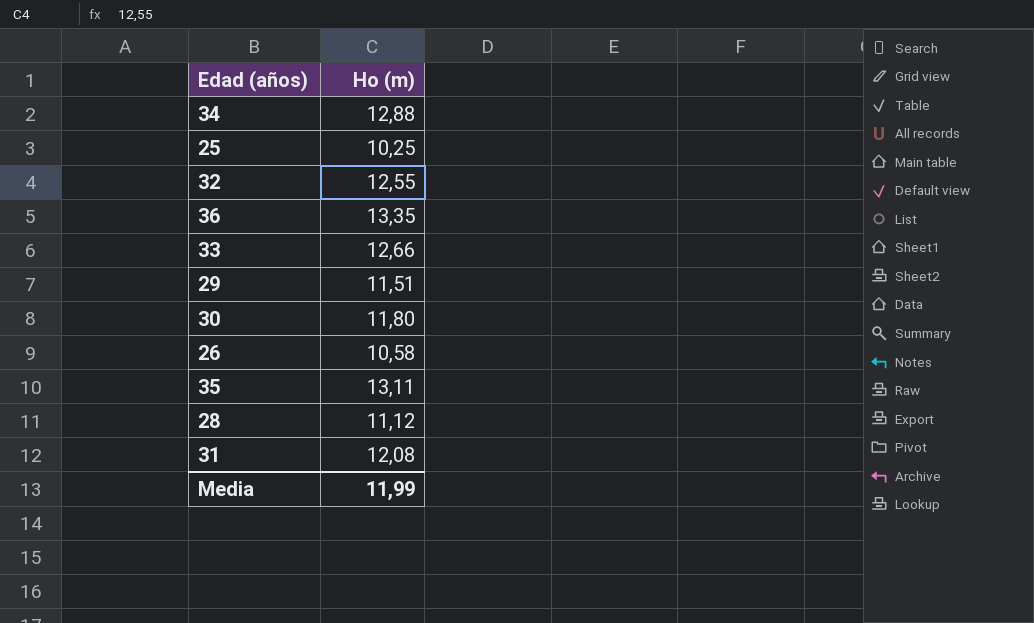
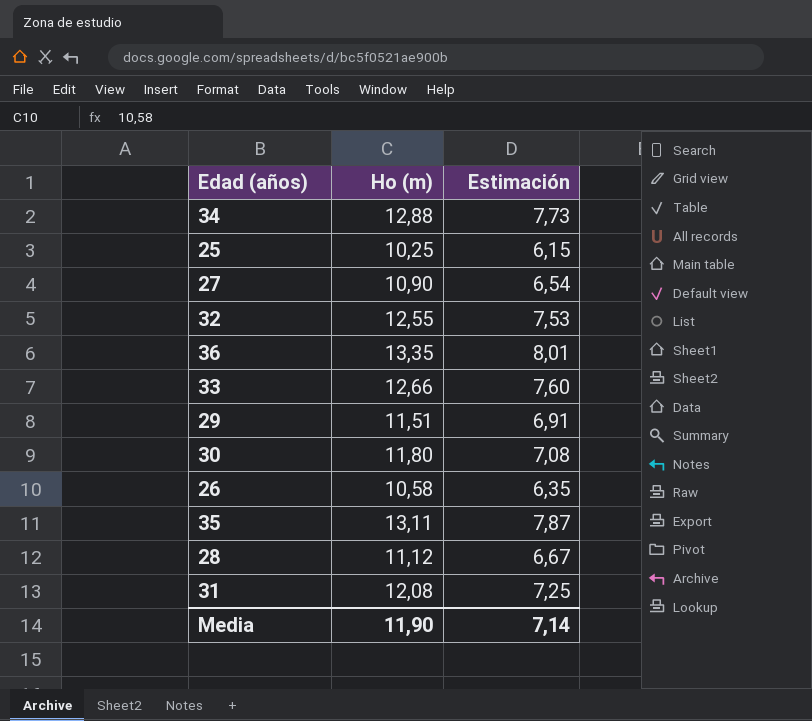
column Estimación | formula: none -> [Ho (m)] * 0,6
row 27: none -> 10,90 | 6,54
Media | Ho (m): 11,99 -> 11,90

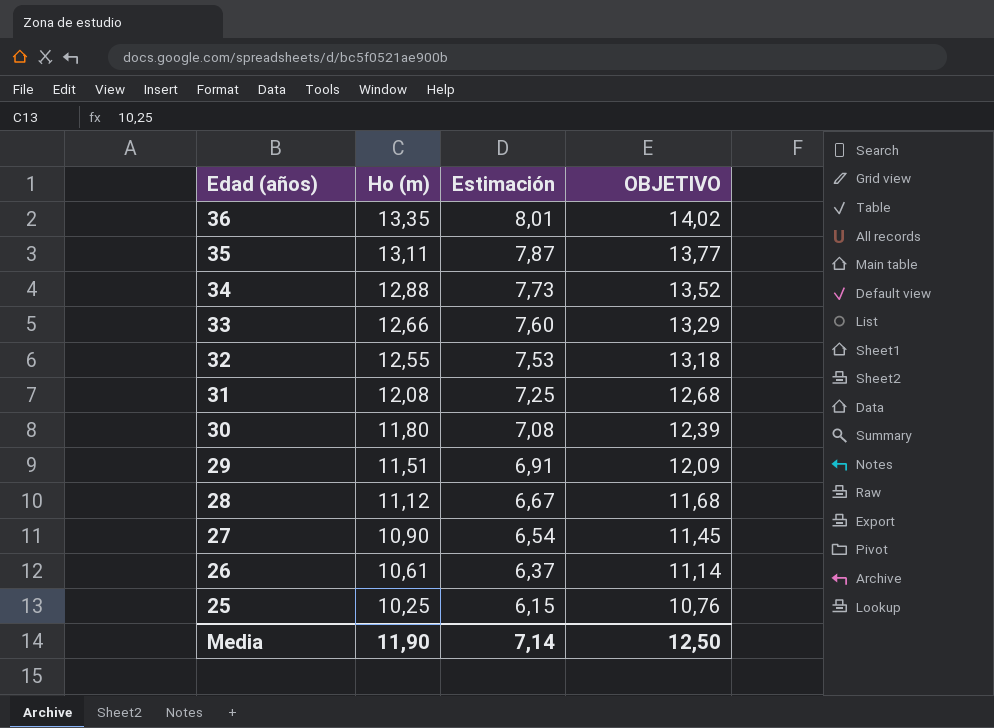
row order: none -> Edad (años) descending
column OBJETIVO | formula: none -> [Ho (m)] * 1,05
26 | Ho (m): 10,58 -> 10,61
26 | Estimación: 6,35 -> 6,37

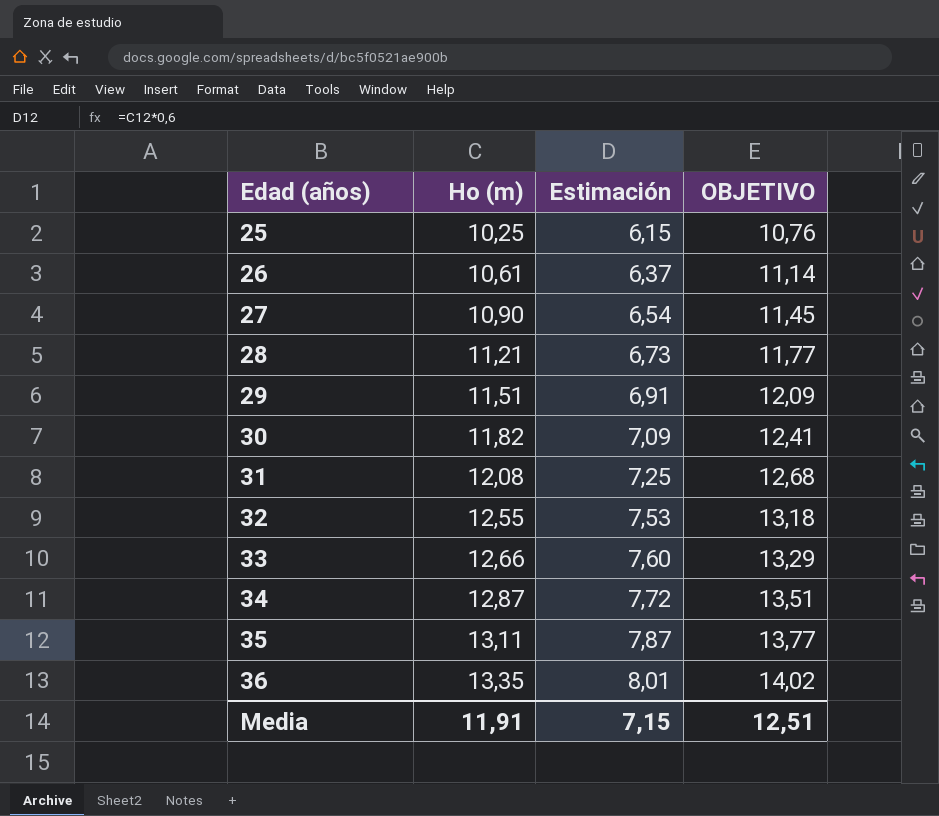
row order: Edad (años) descending -> Edad (años) ascending
28 | Ho (m): 11,12 -> 11,21
28 | Estimación: 6,67 -> 6,73
28 | OBJETIVO: 11,68 -> 11,77
30 | Ho (m): 11,80 -> 11,82
30 | Estimación: 7,08 -> 7,09
30 | OBJETIVO: 12,39 -> 12,41
34 | Ho (m): 12,88 -> 12,87
34 | Estimación: 7,73 -> 7,72
34 | OBJETIVO: 13,52 -> 13,51
Media | Ho (m): 11,90 -> 11,91
Media | Estimación: 7,14 -> 7,15
Media | OBJETIVO: 12,50 -> 12,51

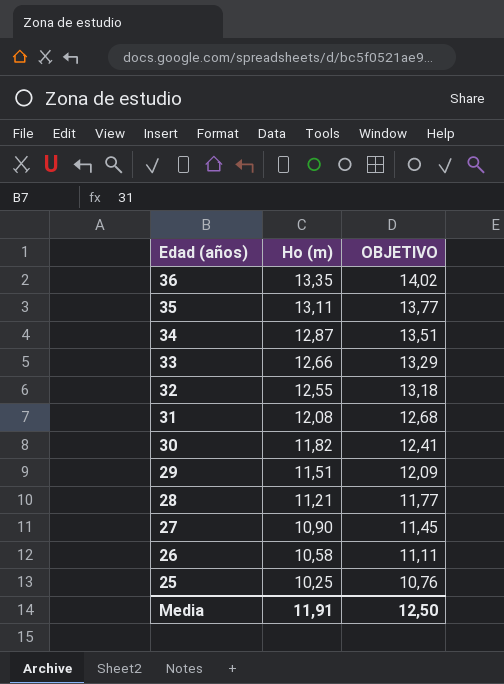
row order: Edad (años) ascending -> Edad (años) descending
column Estimación | formula: [Ho (m)] * 0,6 -> none
26 | Ho (m): 10,61 -> 10,58
26 | OBJETIVO: 11,14 -> 11,11
Media | OBJETIVO: 12,51 -> 12,50

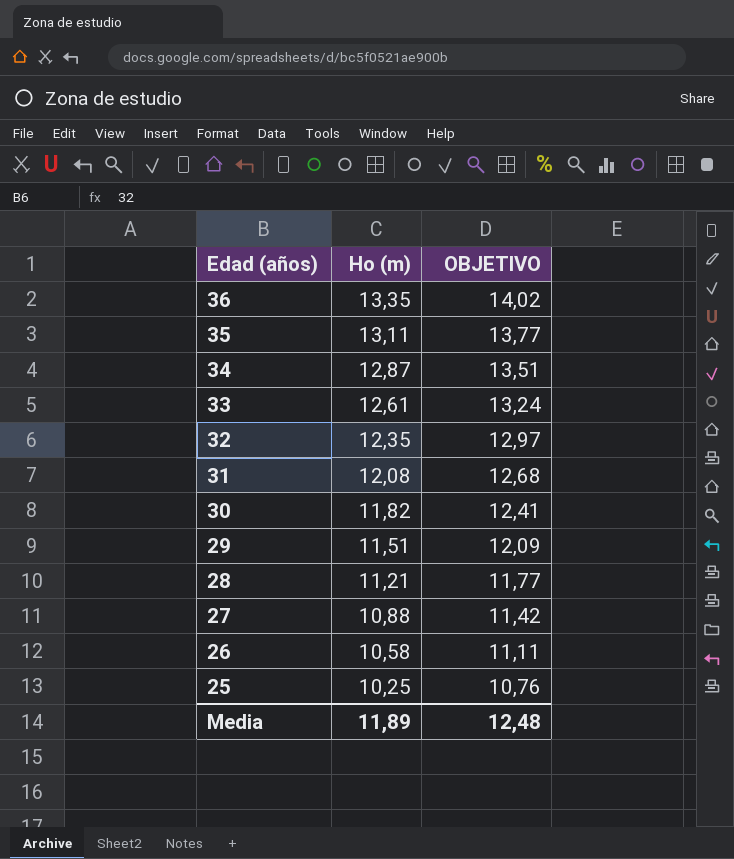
33 | Ho (m): 12,66 -> 12,61
33 | OBJETIVO: 13,29 -> 13,24
32 | Ho (m): 12,55 -> 12,35
32 | OBJETIVO: 13,18 -> 12,97
27 | Ho (m): 10,90 -> 10,88
27 | OBJETIVO: 11,45 -> 11,42
Media | Ho (m): 11,91 -> 11,89
Media | OBJETIVO: 12,50 -> 12,48

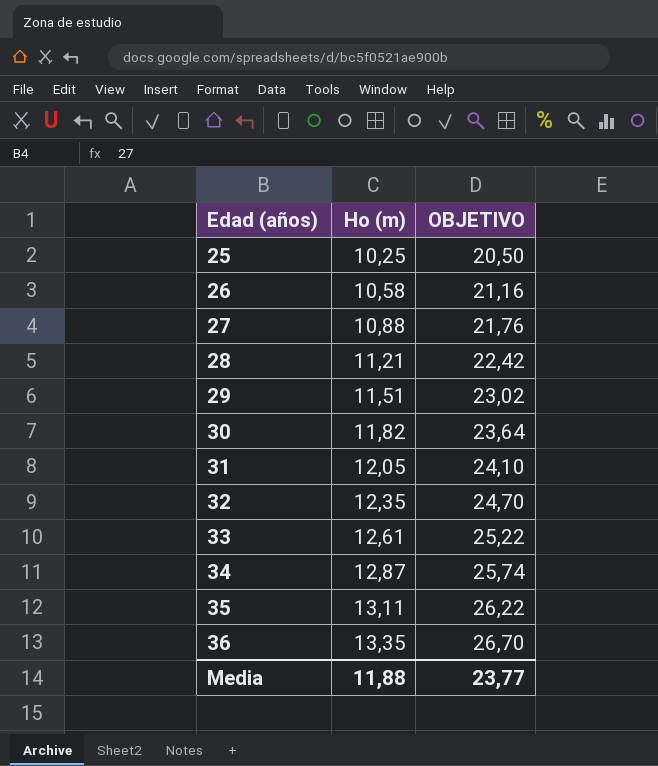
row order: Edad (años) descending -> Edad (años) ascending
column OBJETIVO | formula: [Ho (m)] * 1,05 -> [Ho (m)] * 2
31 | Ho (m): 12,08 -> 12,05
Media | Ho (m): 11,89 -> 11,88
Media | OBJETIVO: 12,48 -> 23,77

